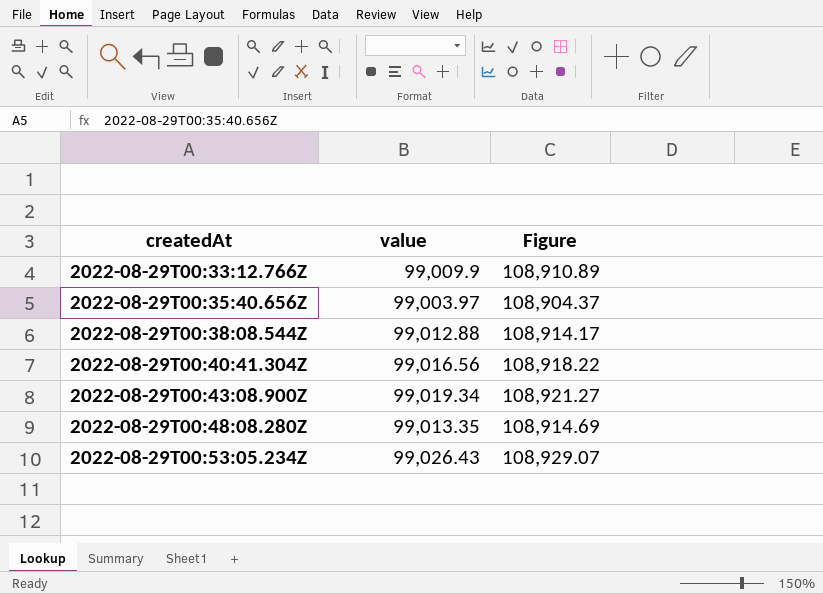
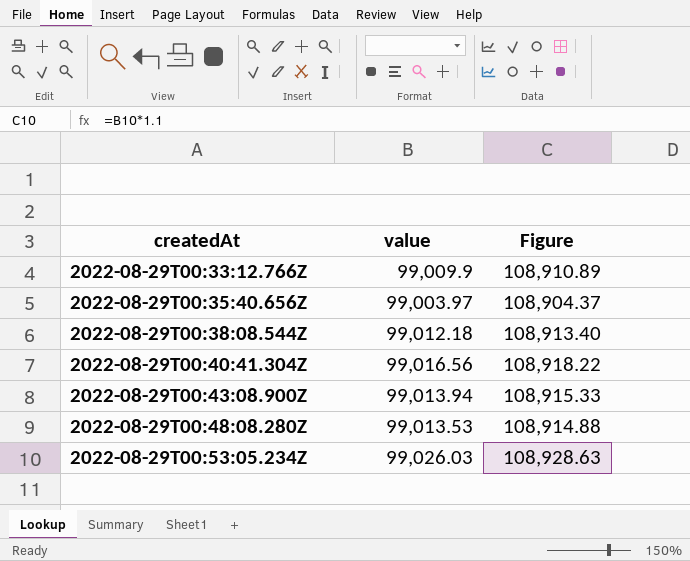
2022-08-29T00:38:08.544Z | value: 99,012.88 -> 99,012.18
2022-08-29T00:38:08.544Z | Figure: 108,914.17 -> 108,913.40
2022-08-29T00:43:08.900Z | value: 99,019.34 -> 99,013.94
2022-08-29T00:43:08.900Z | Figure: 108,921.27 -> 108,915.33
2022-08-29T00:48:08.280Z | value: 99,013.35 -> 99,013.53
2022-08-29T00:48:08.280Z | Figure: 108,914.69 -> 108,914.88
2022-08-29T00:53:05.234Z | value: 99,026.43 -> 99,026.03
2022-08-29T00:53:05.234Z | Figure: 108,929.07 -> 108,928.63

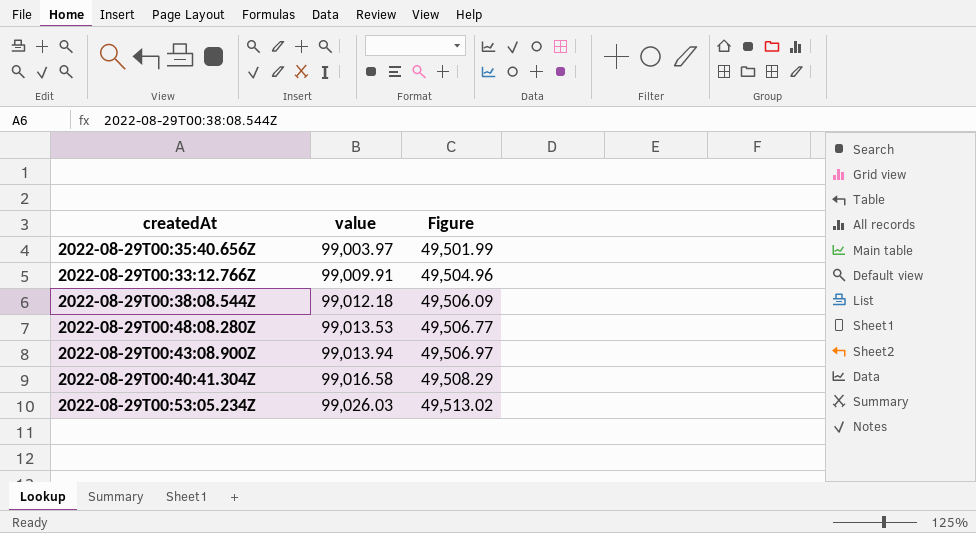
row order: createdAt ascending -> value ascending
column Figure | formula: [value] * 1.1 -> [value] * 0.5
2022-08-29T00:33:12.766Z | value: 99,009.9 -> 99,009.91
2022-08-29T00:40:41.304Z | value: 99,016.56 -> 99,016.58

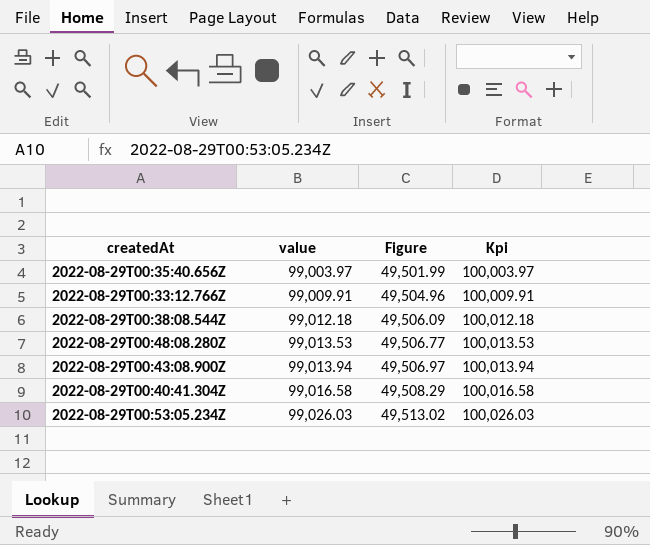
column Kpi | formula: none -> [value] + 1000

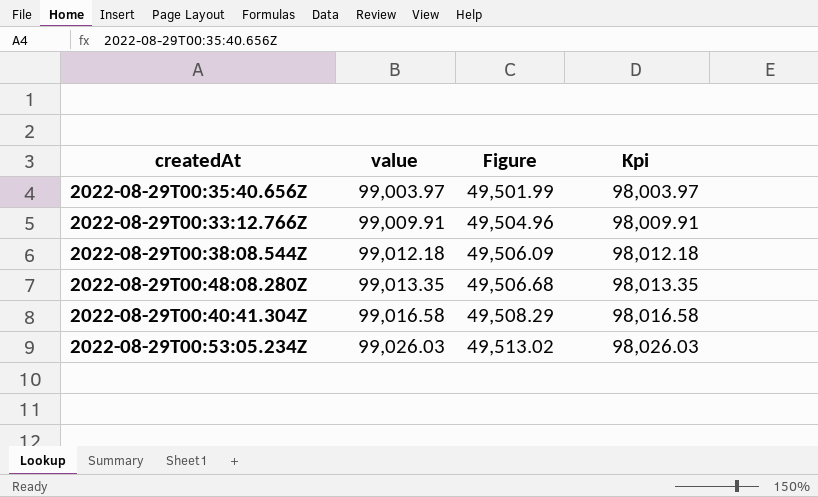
column Kpi | formula: [value] + 1000 -> [value] - 1000
row 2022-08-29T00:43:08.900Z: 99,013.94 | 49,506.97 | 100,013.94 -> none
2022-08-29T00:48:08.280Z | value: 99,013.53 -> 99,013.35
2022-08-29T00:48:08.280Z | Figure: 49,506.77 -> 49,506.68

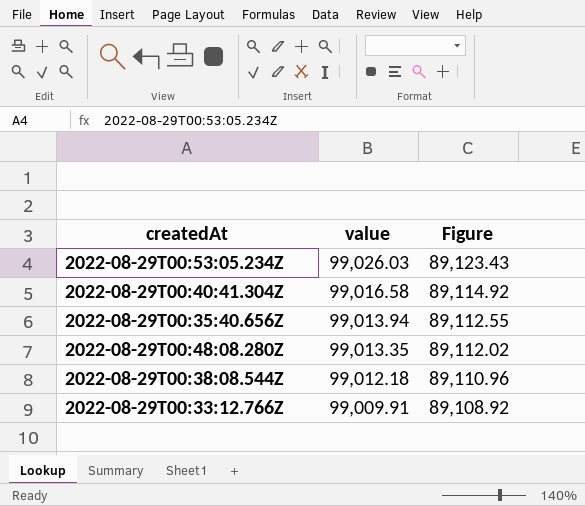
row order: value ascending -> value descending
column Kpi | formula: [value] - 1000 -> none
column Figure | formula: [value] * 0.5 -> [value] * 0.9
2022-08-29T00:35:40.656Z | value: 99,003.97 -> 99,013.94

